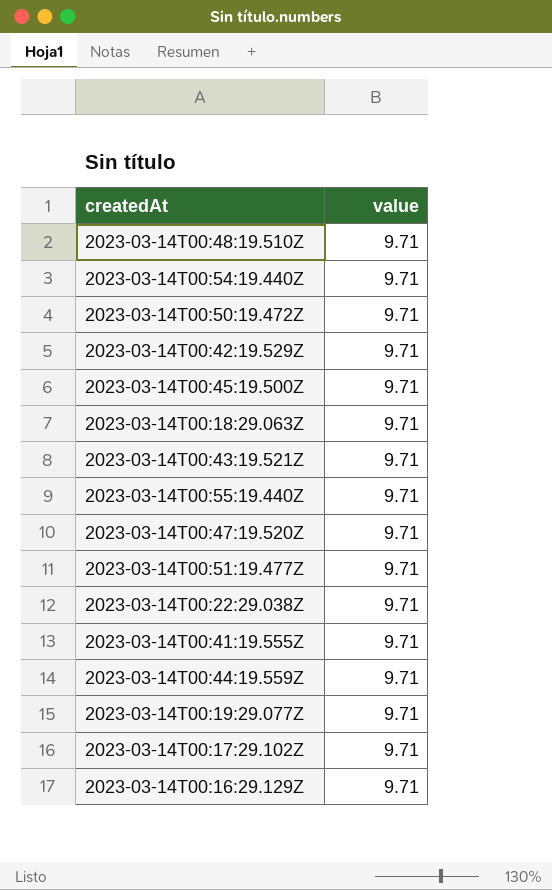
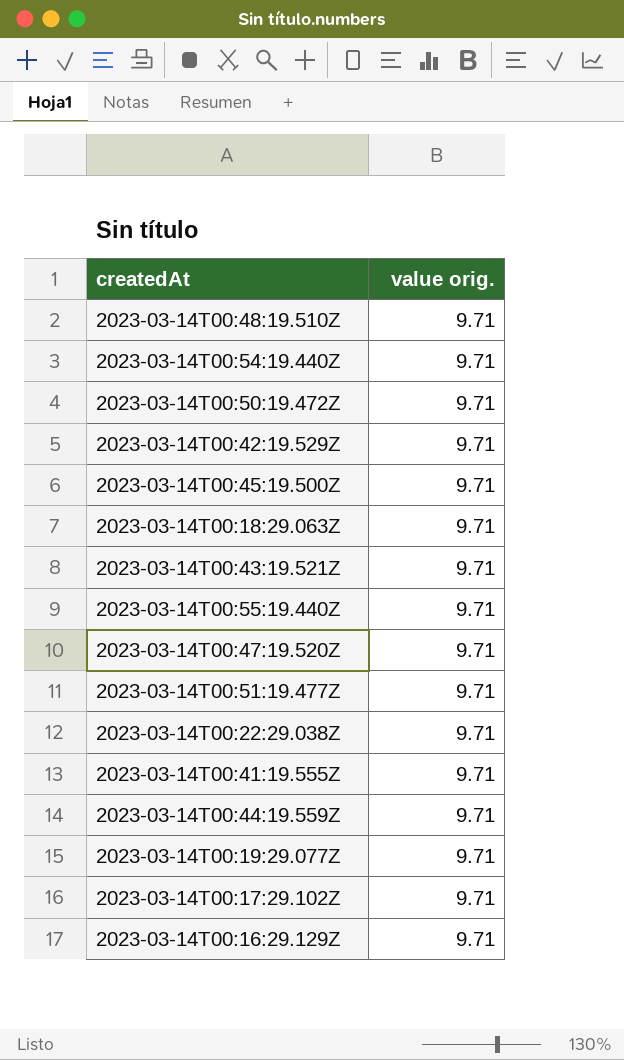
column name: value -> value orig.

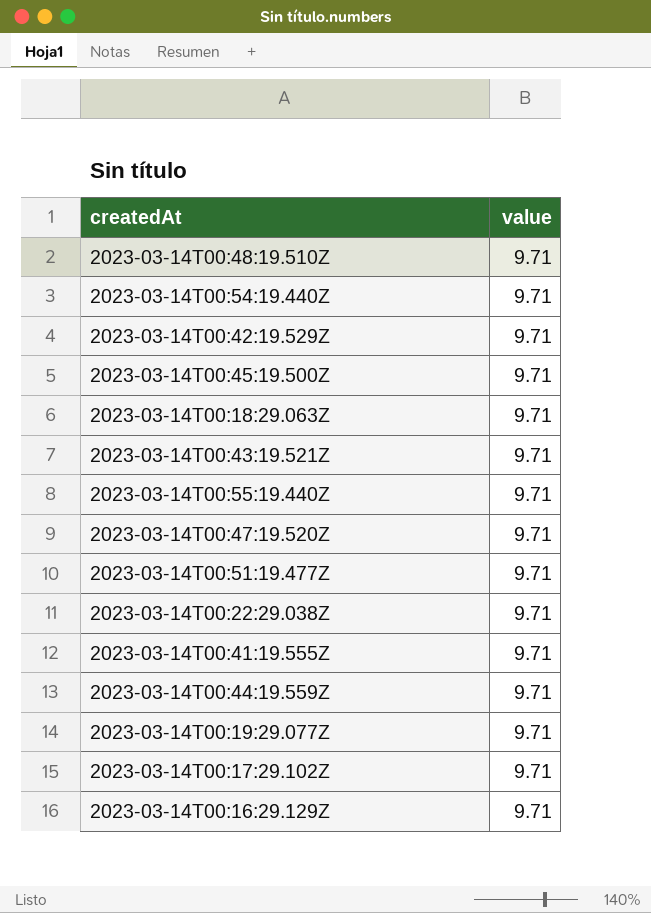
column name: value orig. -> value
row 2023-03-14T00:50:19.472Z: 9.71 -> none

